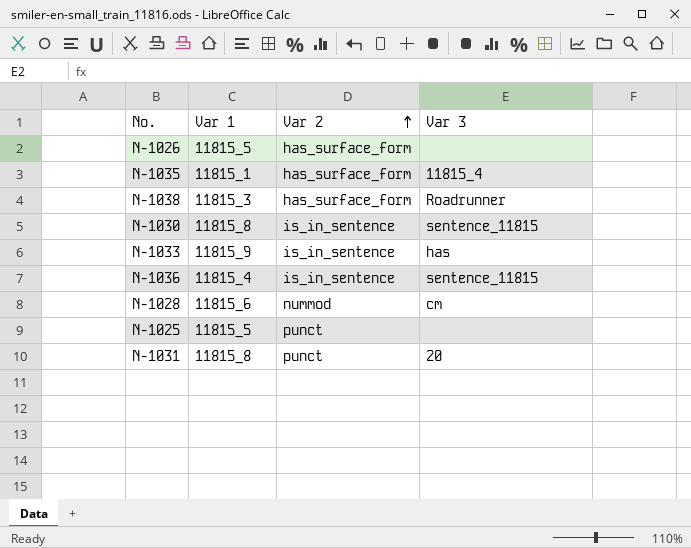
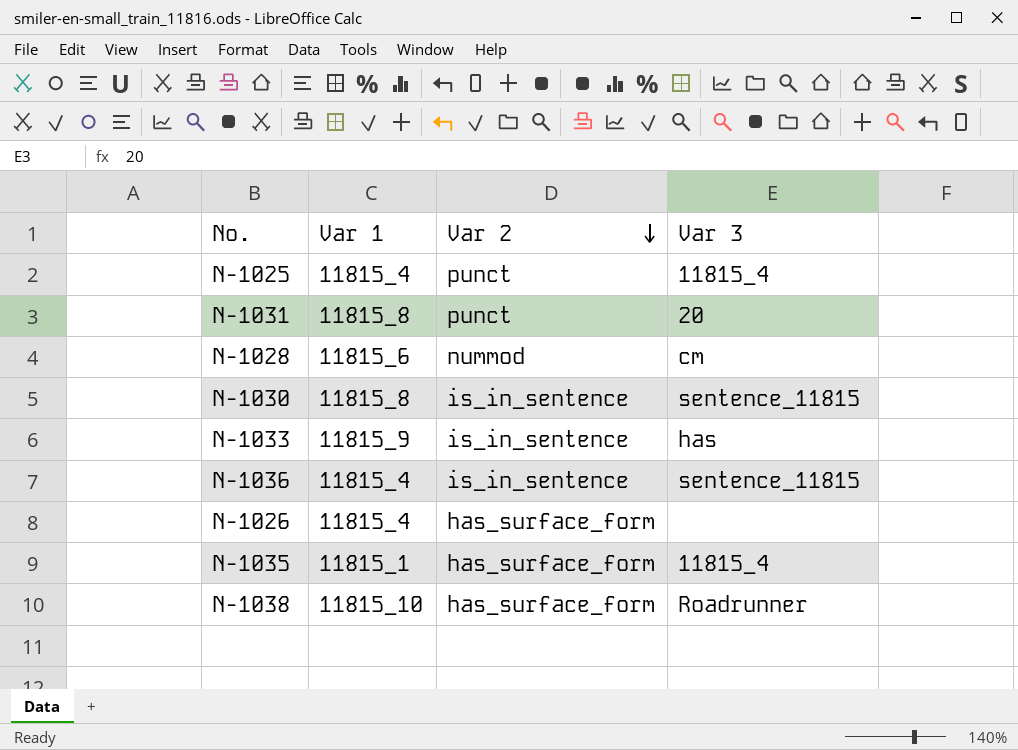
row order: Var 2 ascending -> Var 2 descending
N-1025 | Var 1: 11815_5 -> 11815_4
N-1025 | Var 3: none -> 11815_4
N-1026 | Var 1: 11815_5 -> 11815_4
N-1038 | Var 1: 11815_3 -> 11815_10

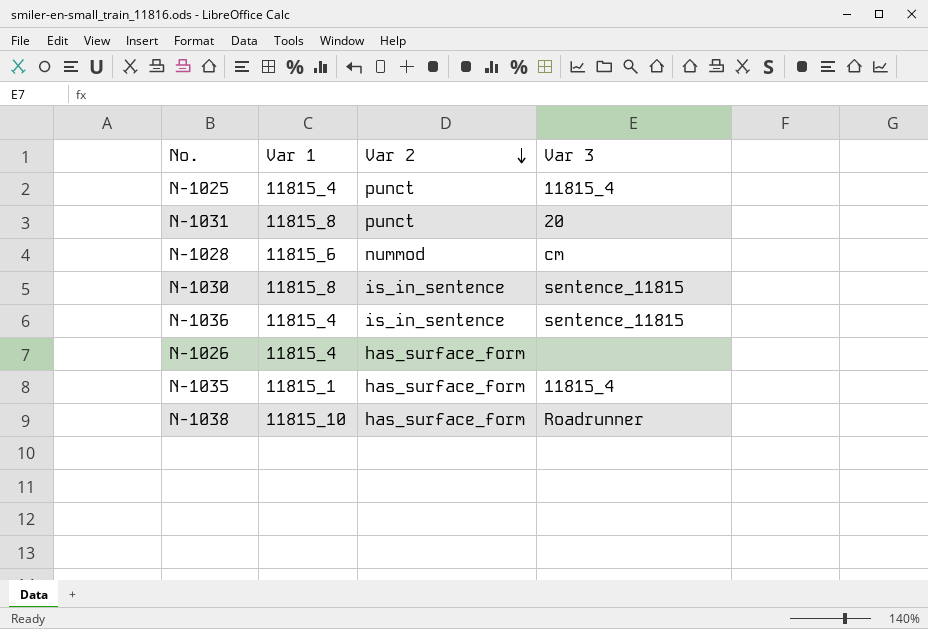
row N-1033: 11815_9 | is_in_sentence | has -> none

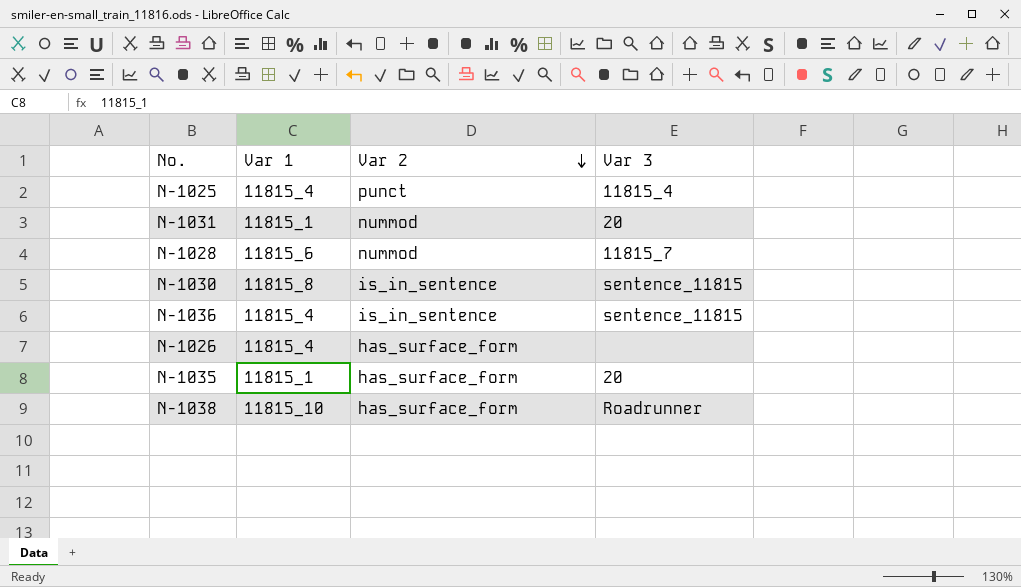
N-1031 | Var 1: 11815_8 -> 11815_1
N-1031 | Var 2: punct -> nummod
N-1028 | Var 3: cm -> 11815_7
N-1035 | Var 3: 11815_4 -> 20

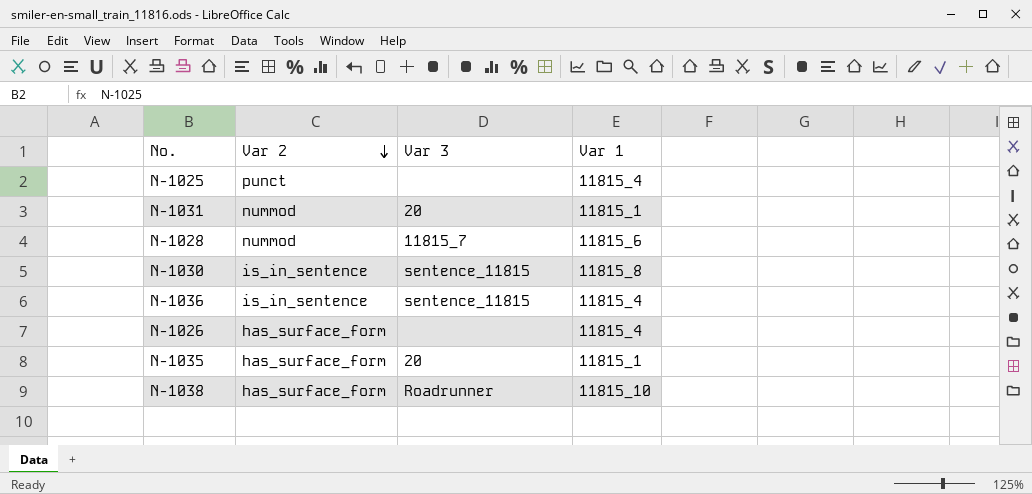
column Var 1 | position: 2 -> 4
N-1025 | Var 3: 11815_4 -> none

